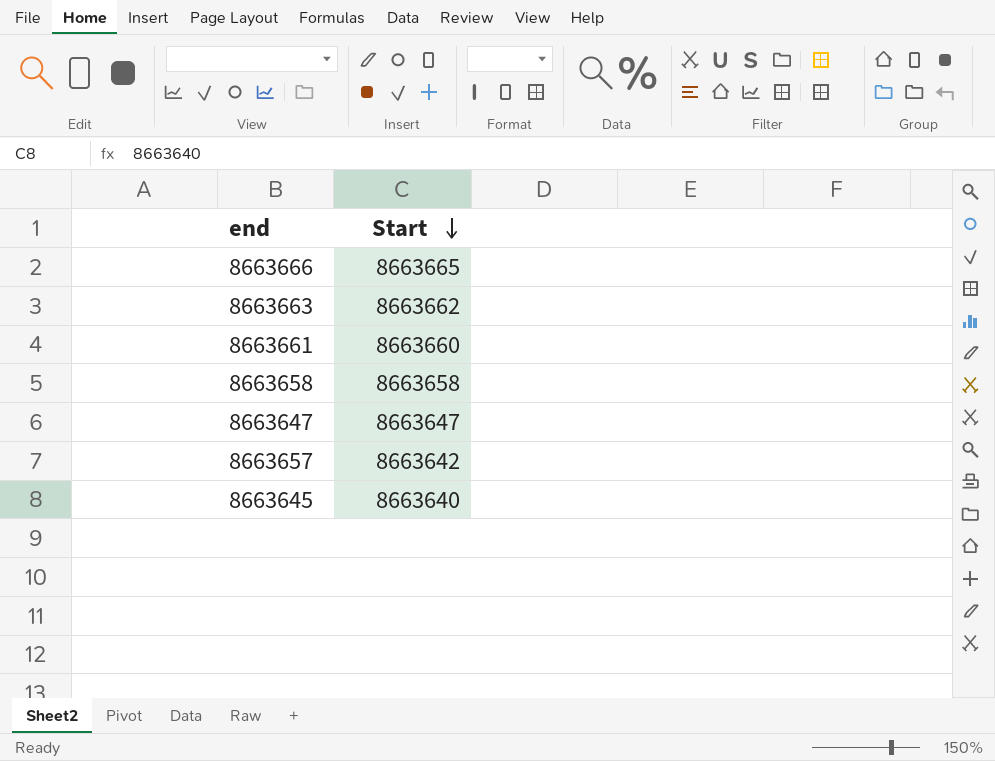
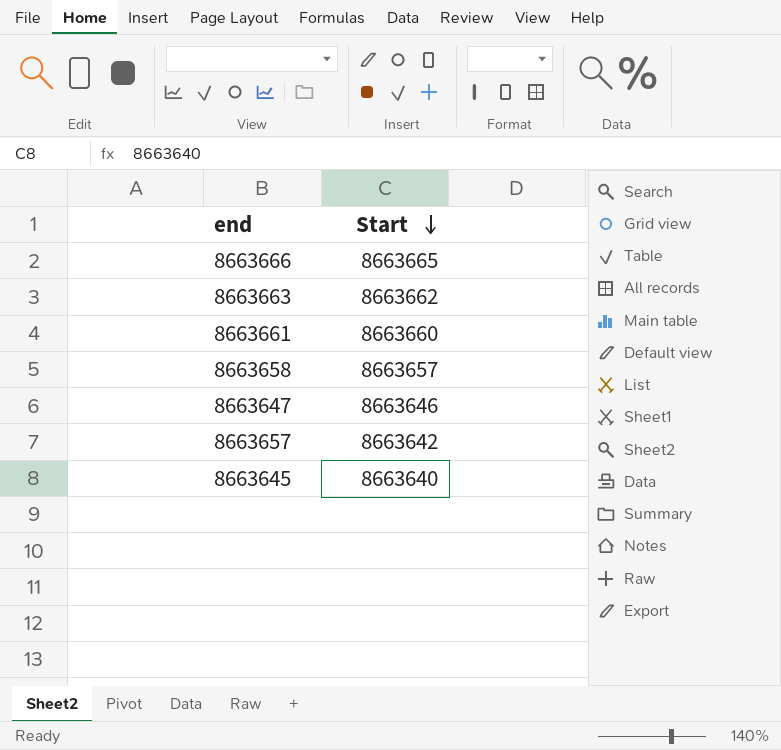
8663658 | Start: 8663658 -> 8663657
8663647 | Start: 8663647 -> 8663646

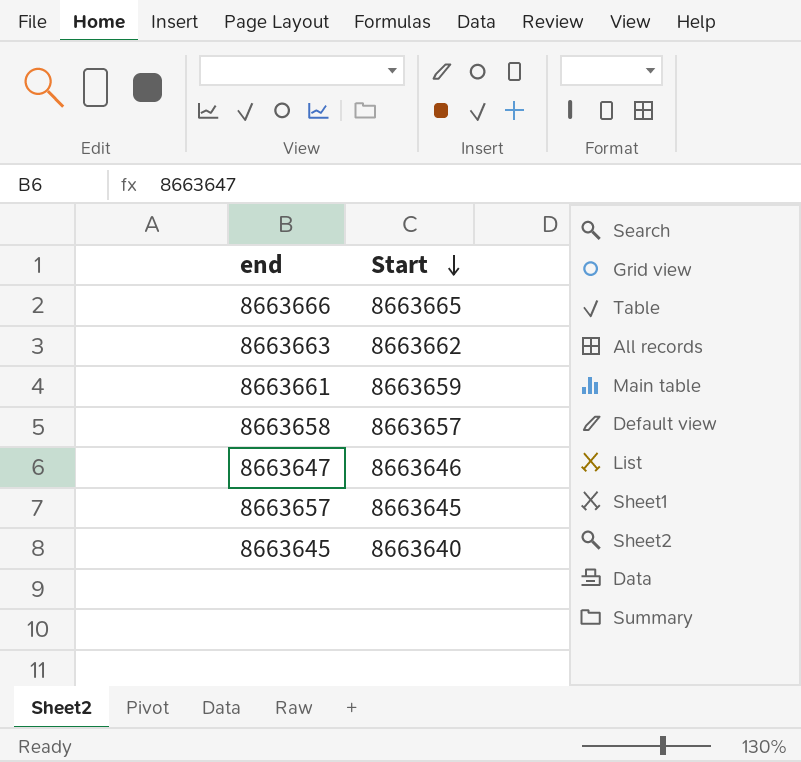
8663661 | Start: 8663660 -> 8663659
8663657 | Start: 8663642 -> 8663645

